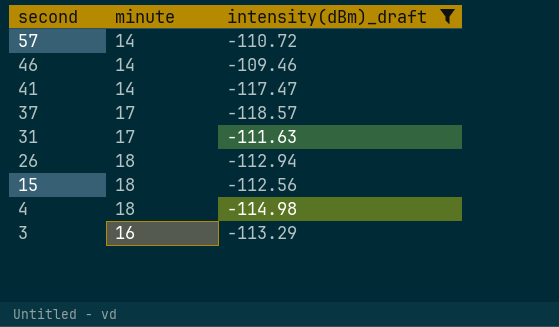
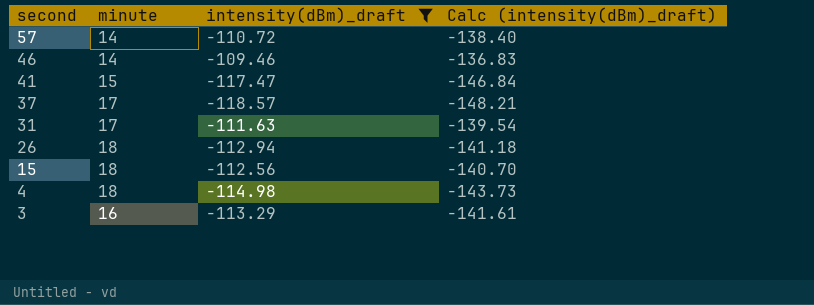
column Calc (intensity(dBm)_draft) | formula: none -> [intensity(dBm)_draft] * 1.25
41 | minute: 14 -> 15

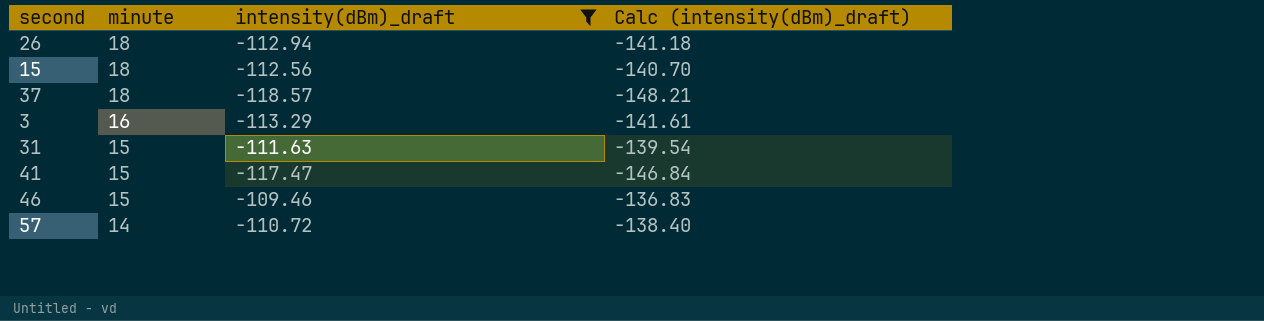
row order: second descending -> minute descending
row 4: 18 | -114.98 | -143.73 -> none
37 | minute: 17 -> 18
31 | minute: 17 -> 15
46 | minute: 14 -> 15

